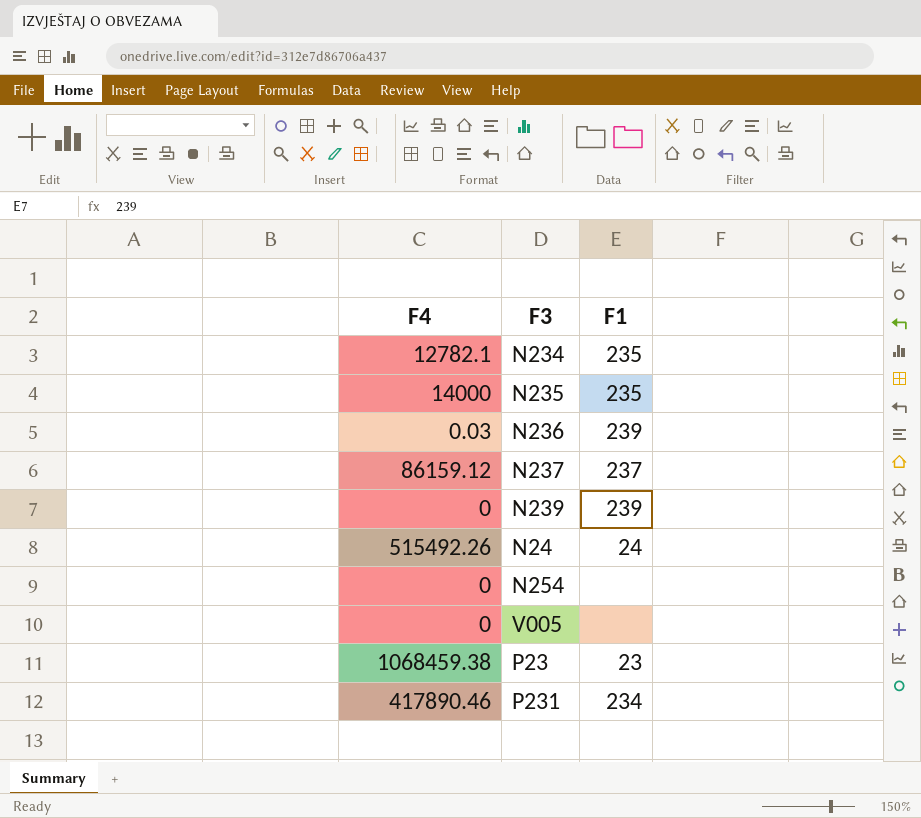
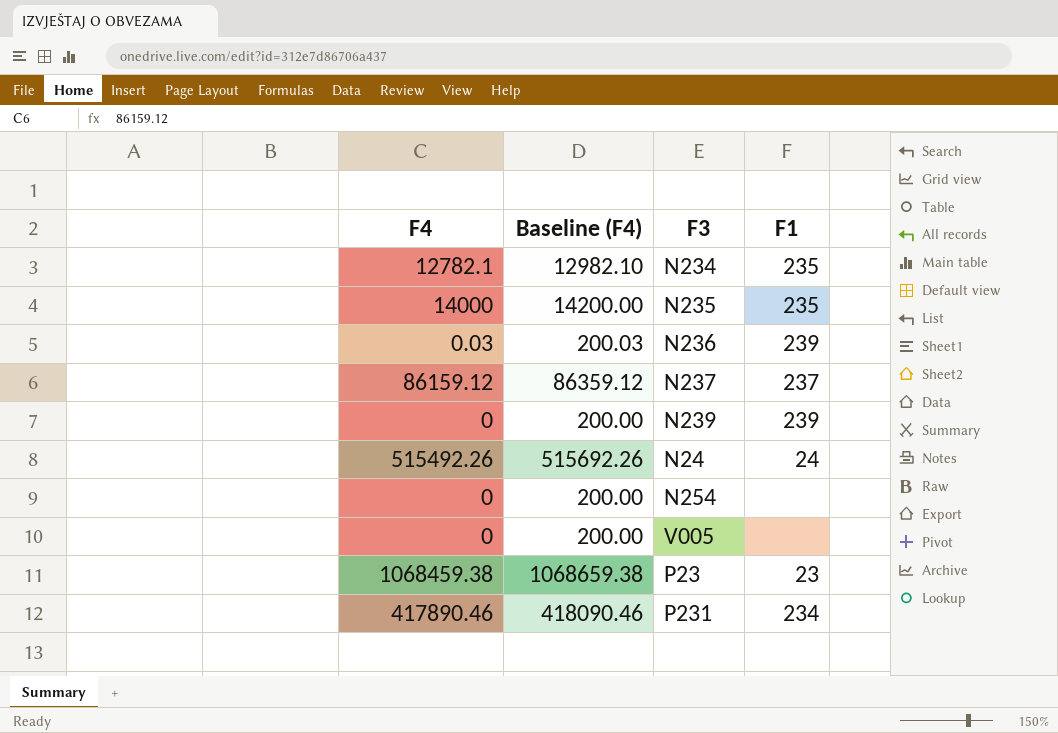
column Baseline (F4) | formula: none -> [F4] + 200

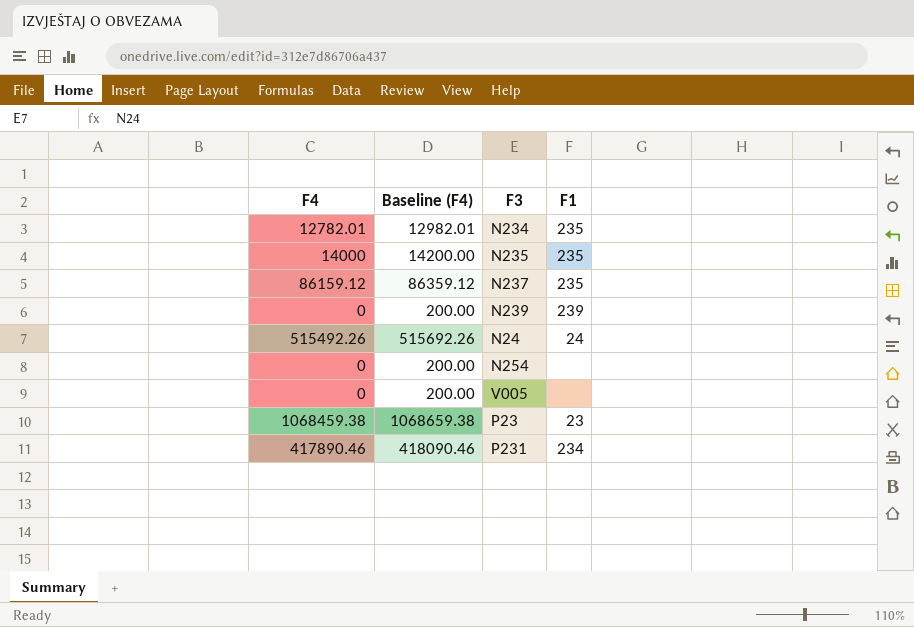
row N236: 0.03 | 200.03 | 239 -> none
N234 | F4: 12782.1 -> 12782.01
N234 | Baseline (F4): 12982.10 -> 12982.01
N237 | F1: 237 -> 235

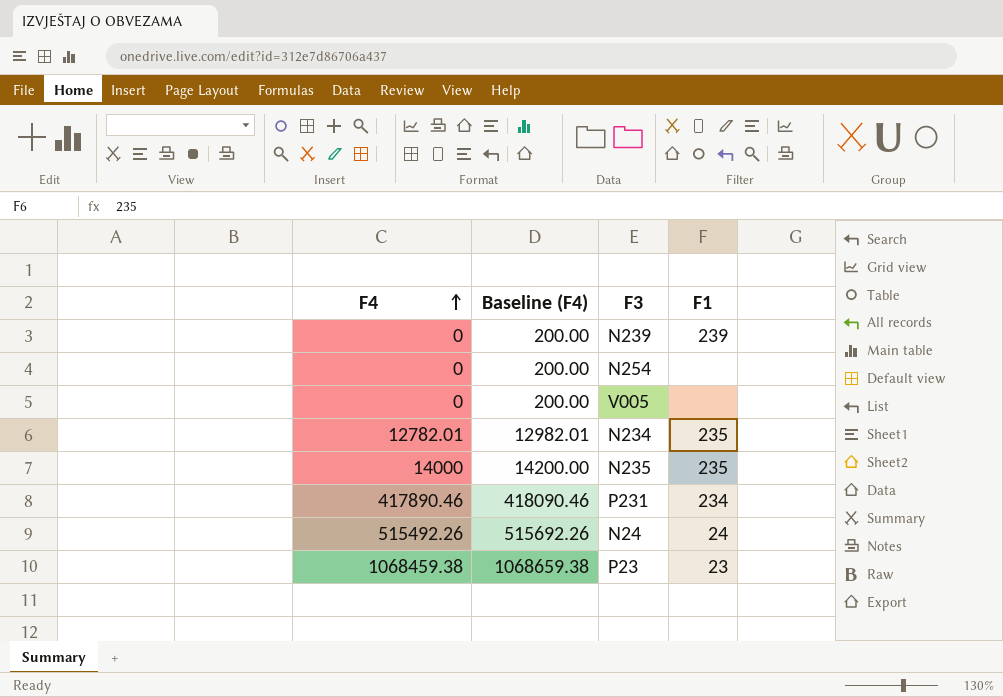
row order: none -> F4 ascending
row N237: 86159.12 | 86359.12 | 235 -> none

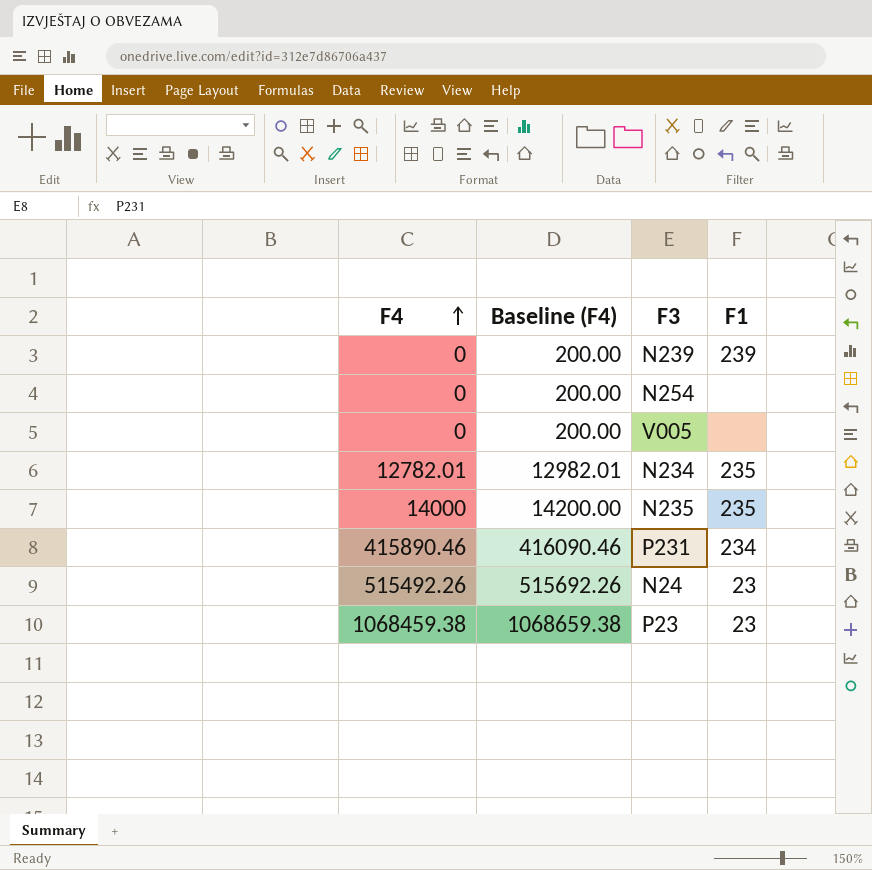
P231 | F4: 417890.46 -> 415890.46
P231 | Baseline (F4): 418090.46 -> 416090.46
N24 | F1: 24 -> 23

